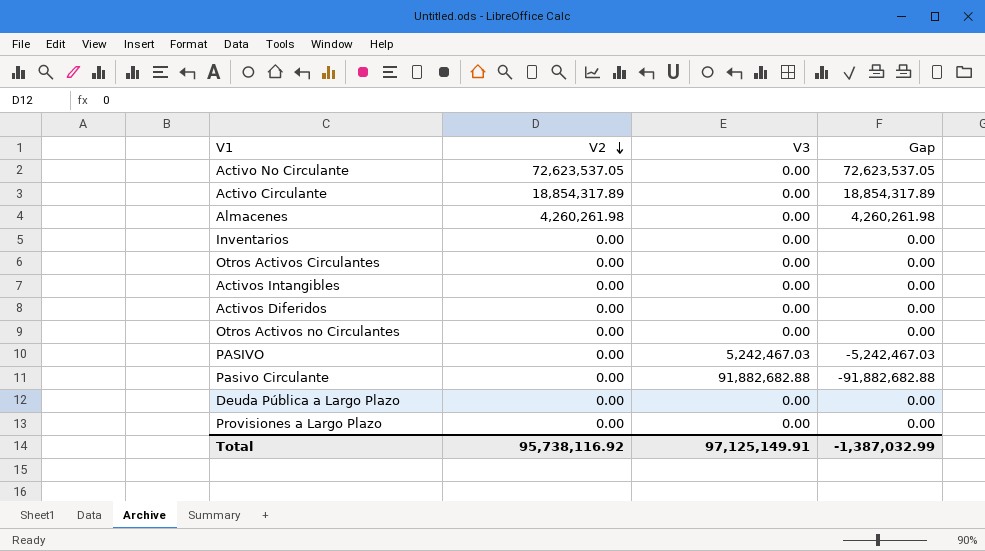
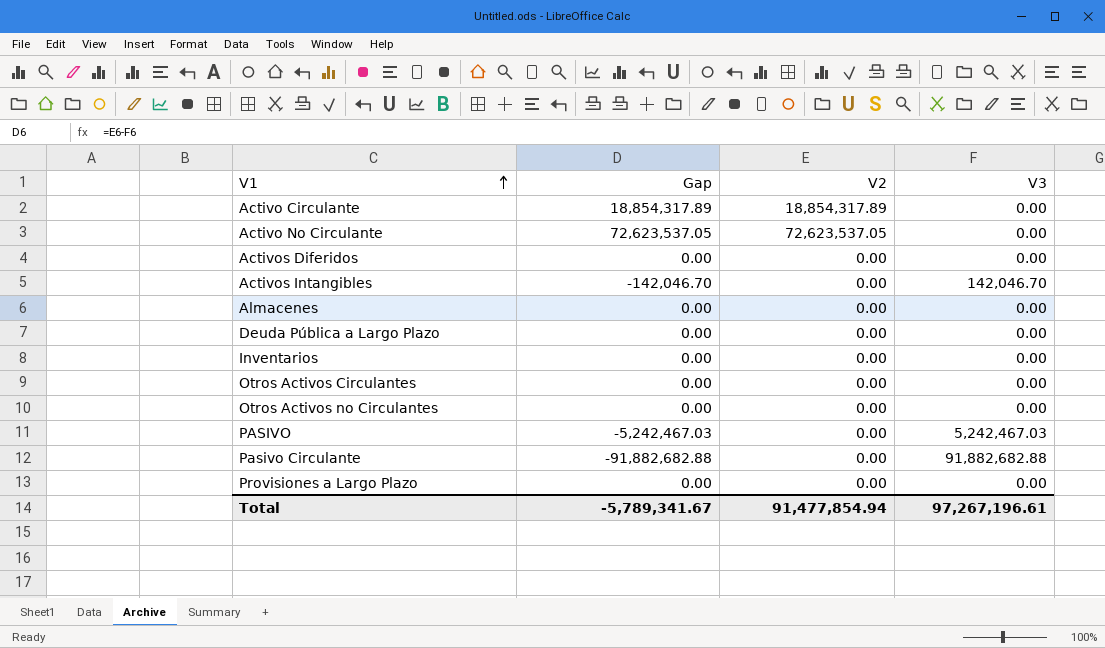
row order: V2 descending -> V1 ascending
column Gap | position: 4 -> 2
Activos Intangibles | Gap: 0.00 -> -142,046.70
Activos Intangibles | V3: 0.00 -> 142,046.70
Almacenes | Gap: 4,260,261.98 -> 0.00
Almacenes | V2: 4,260,261.98 -> 0.00
Total | Gap: -1,387,032.99 -> -5,789,341.67
Total | V2: 95,738,116.92 -> 91,477,854.94
Total | V3: 97,125,149.91 -> 97,267,196.61

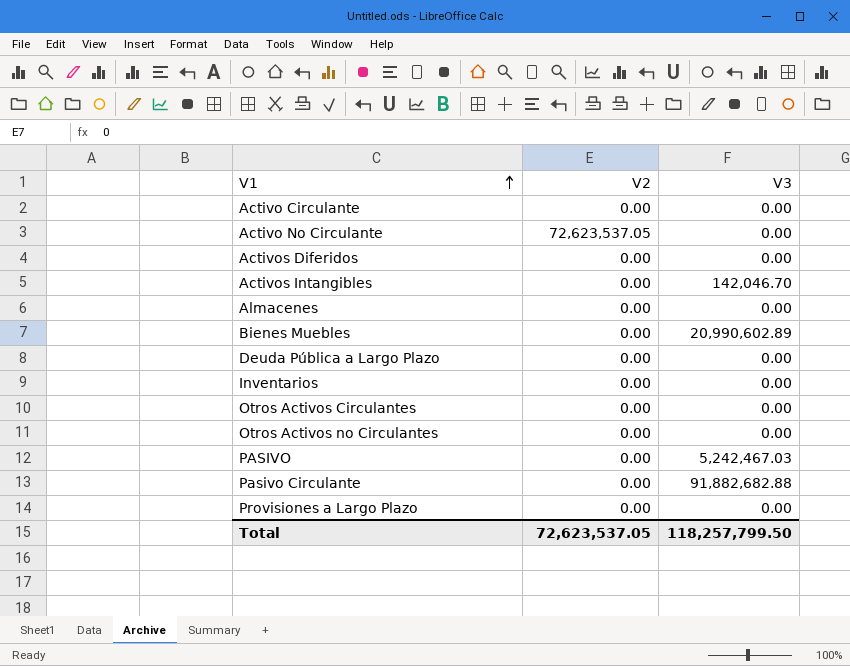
column Gap | formula: [V2] - [V3] -> none
Activo Circulante | V2: 18,854,317.89 -> 0.00
row Bienes Muebles: none -> 0.00 | 20,990,602.89
Total | V2: 91,477,854.94 -> 72,623,537.05
Total | V3: 97,267,196.61 -> 118,257,799.50

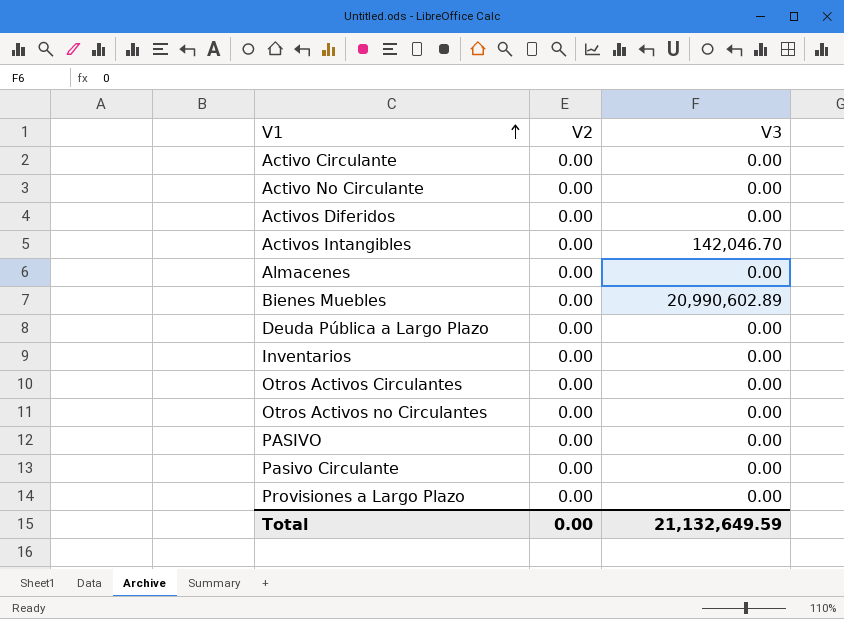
Activo No Circulante | V2: 72,623,537.05 -> 0.00
PASIVO | V3: 5,242,467.03 -> 0.00
Pasivo Circulante | V3: 91,882,682.88 -> 0.00
Total | V2: 72,623,537.05 -> 0.00
Total | V3: 118,257,799.50 -> 21,132,649.59

